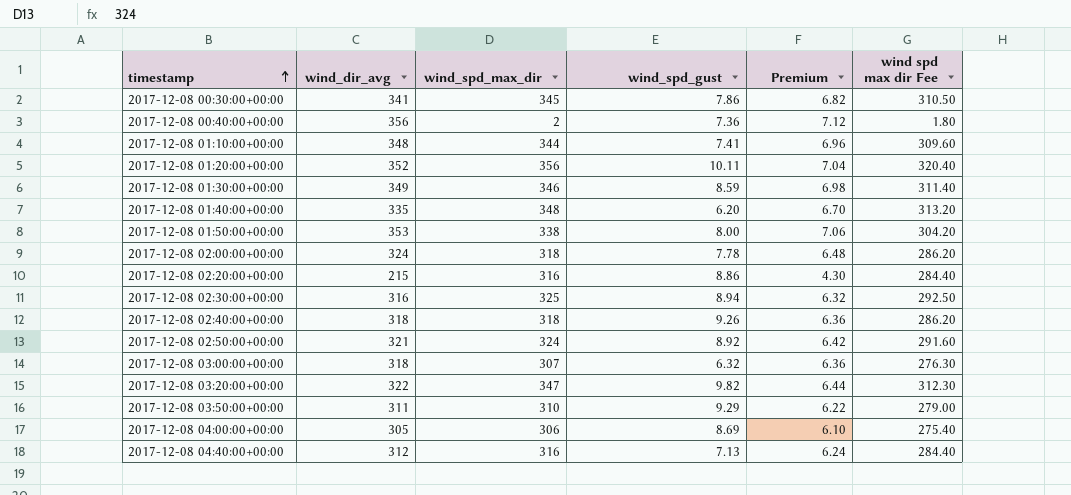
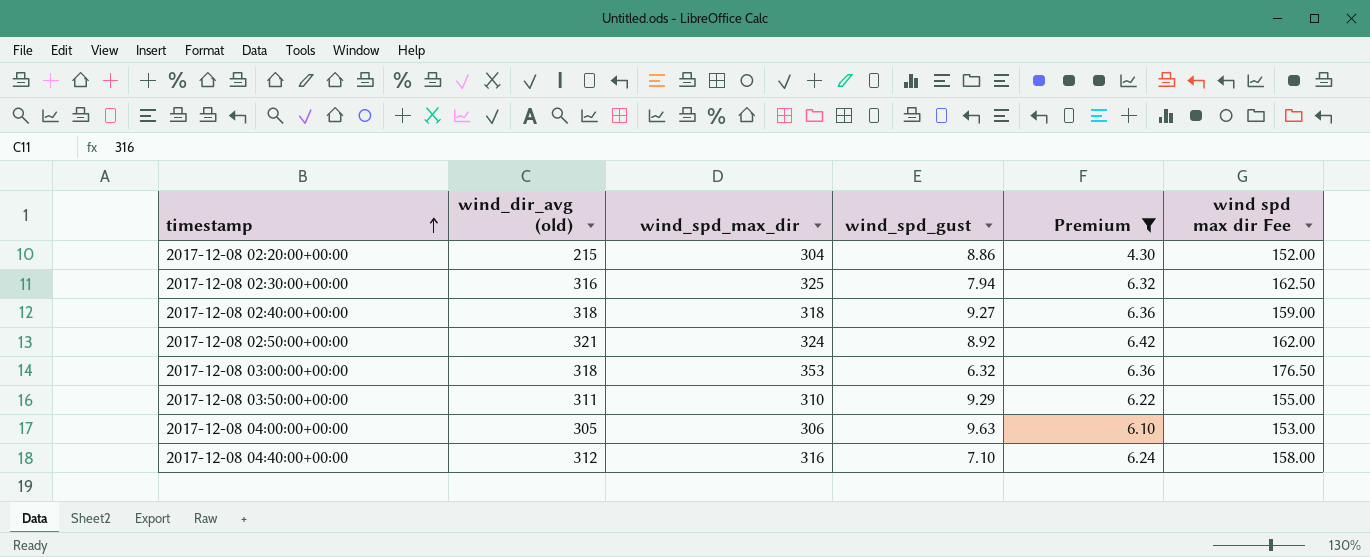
filter: none -> Premium <= 6.42
column name: wind_dir_avg -> wind_dir_avg (old)
column wind spd max dir Fee | formula: [wind_spd_max_dir] * 0.9 -> [wind_spd_max_dir] * 0.5
2017-12-08 02:20:00+00:00 | wind_spd_max_dir: 316 -> 304
2017-12-08 02:30:00+00:00 | wind_spd_gust: 8.94 -> 7.94
2017-12-08 02:40:00+00:00 | wind_spd_gust: 9.26 -> 9.27
2017-12-08 03:00:00+00:00 | wind_spd_max_dir: 307 -> 353
2017-12-08 04:00:00+00:00 | wind_spd_gust: 8.69 -> 9.63
2017-12-08 04:40:00+00:00 | wind_spd_gust: 7.13 -> 7.10

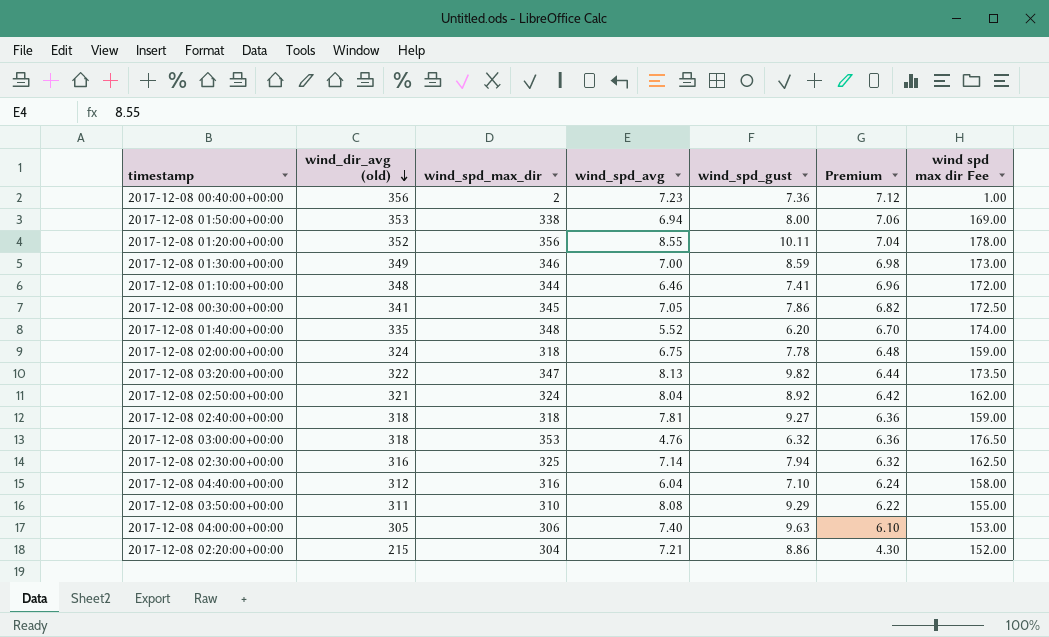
filter: Premium <= 6.42 -> none
row order: timestamp ascending -> wind_dir_avg (old) descending
column wind_spd_avg | position: none -> 4

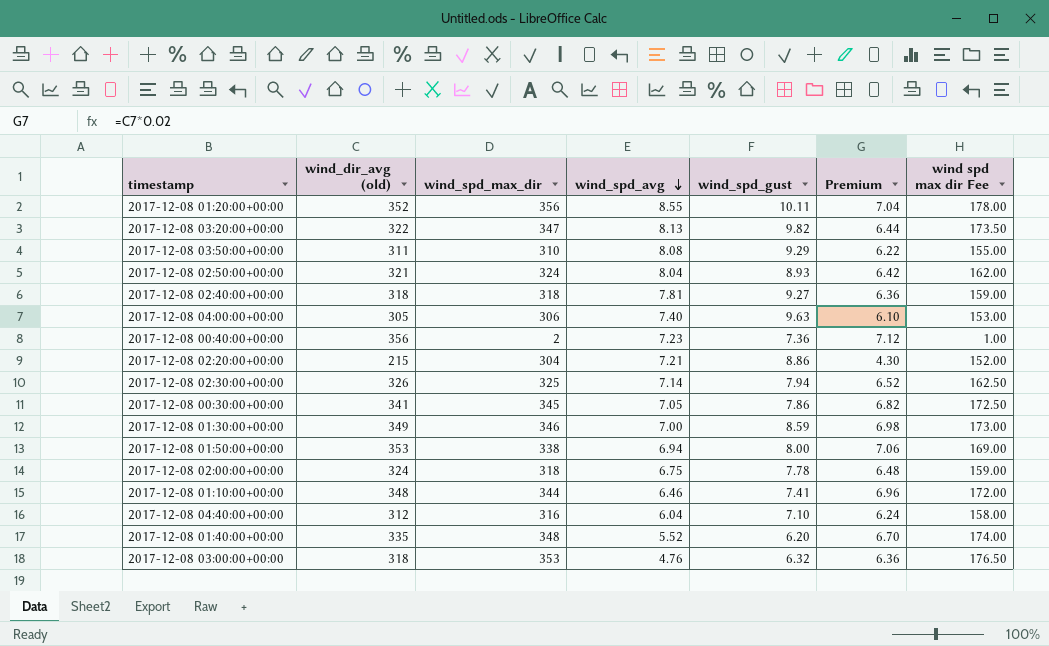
row order: wind_dir_avg (old) descending -> wind_spd_avg descending
2017-12-08 02:50:00+00:00 | wind_spd_gust: 8.92 -> 8.93
2017-12-08 02:30:00+00:00 | wind_dir_avg (old): 316 -> 326
2017-12-08 02:30:00+00:00 | Premium: 6.32 -> 6.52

